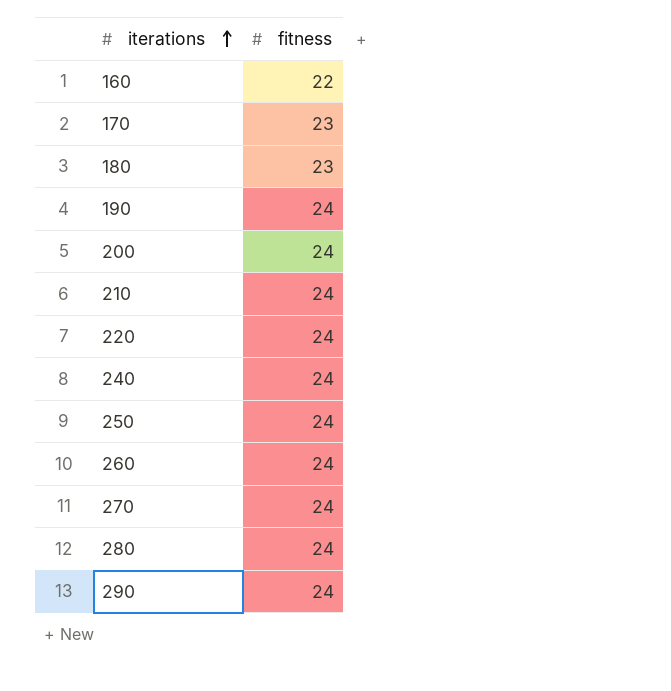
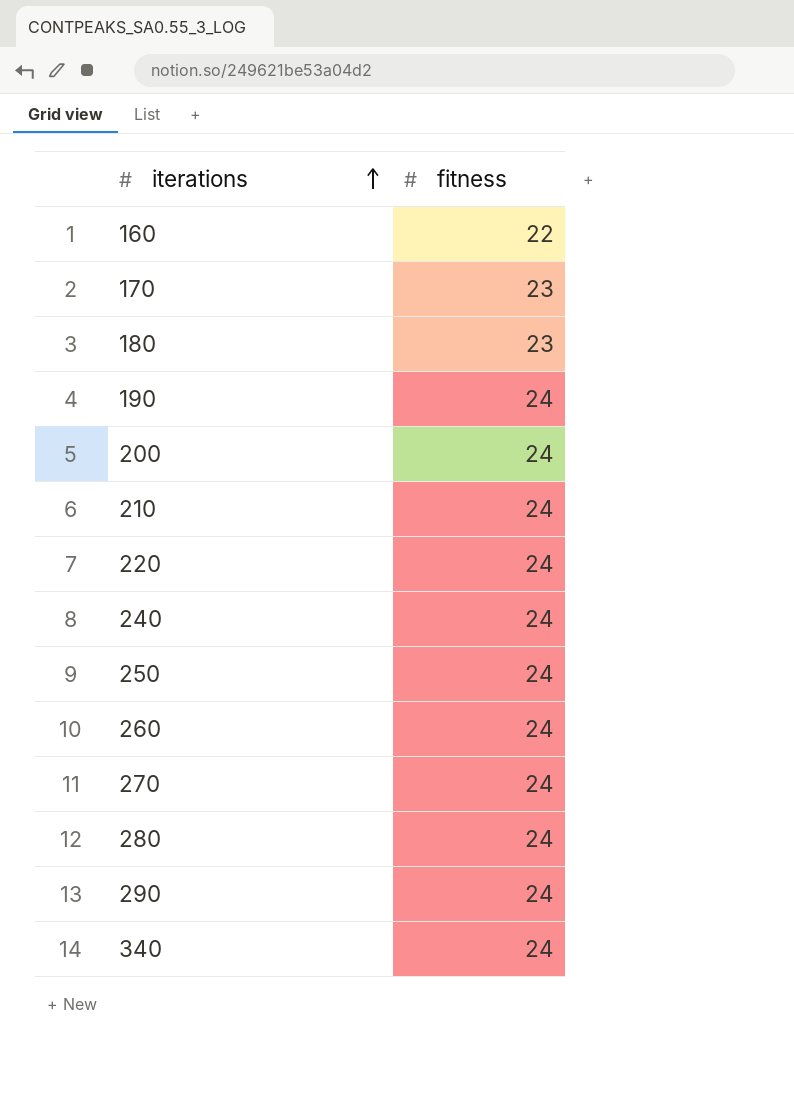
row 340: none -> 24

